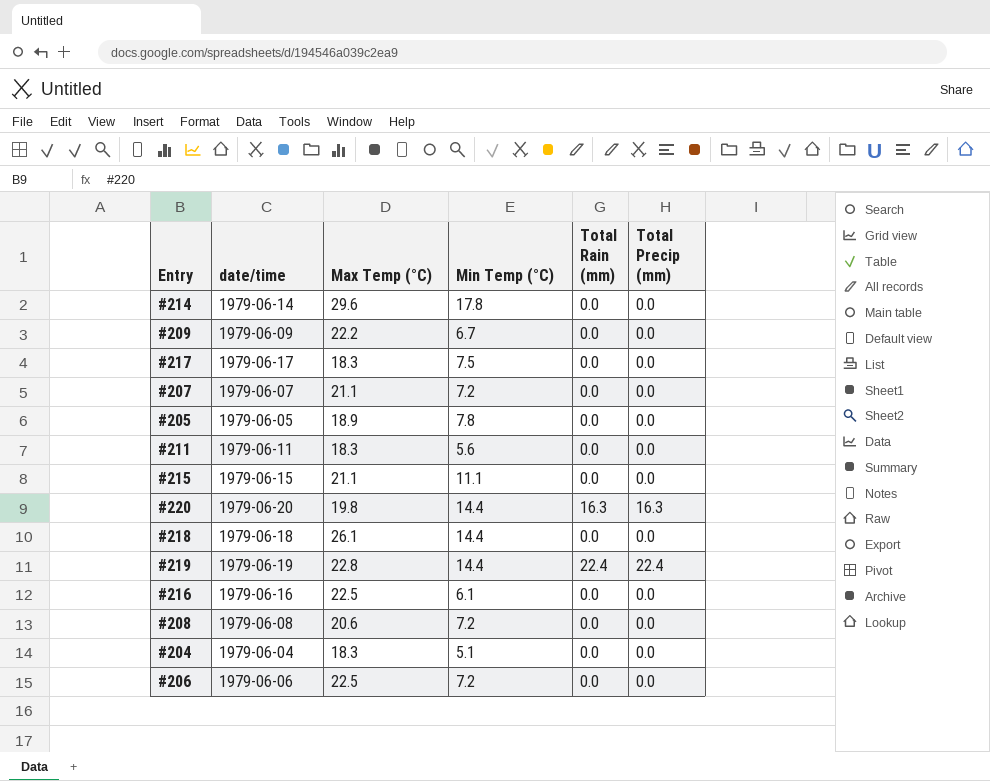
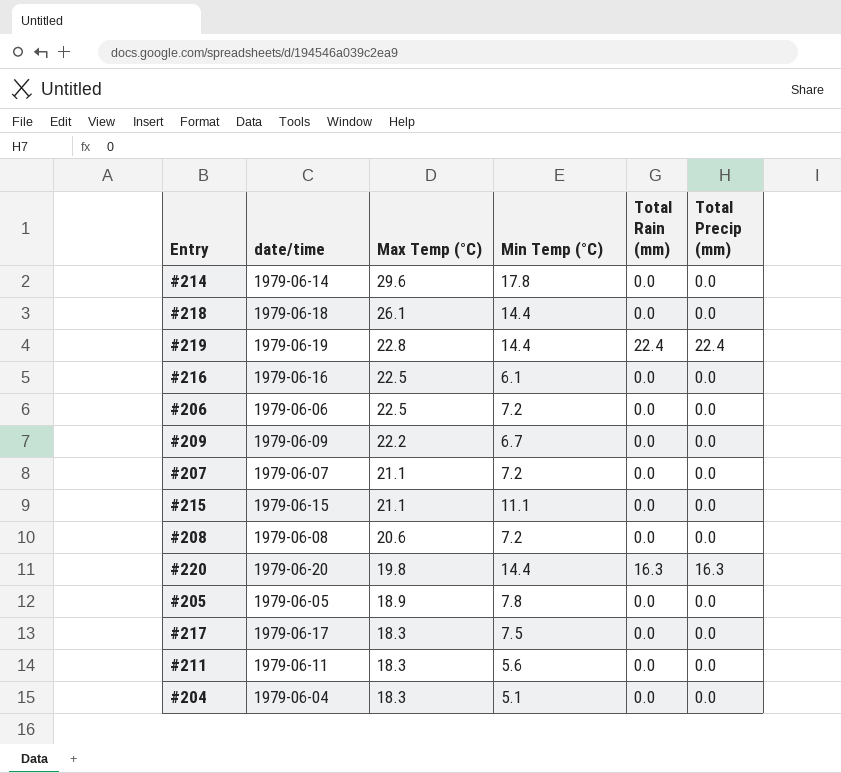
row order: none -> Max Temp (°C) descending

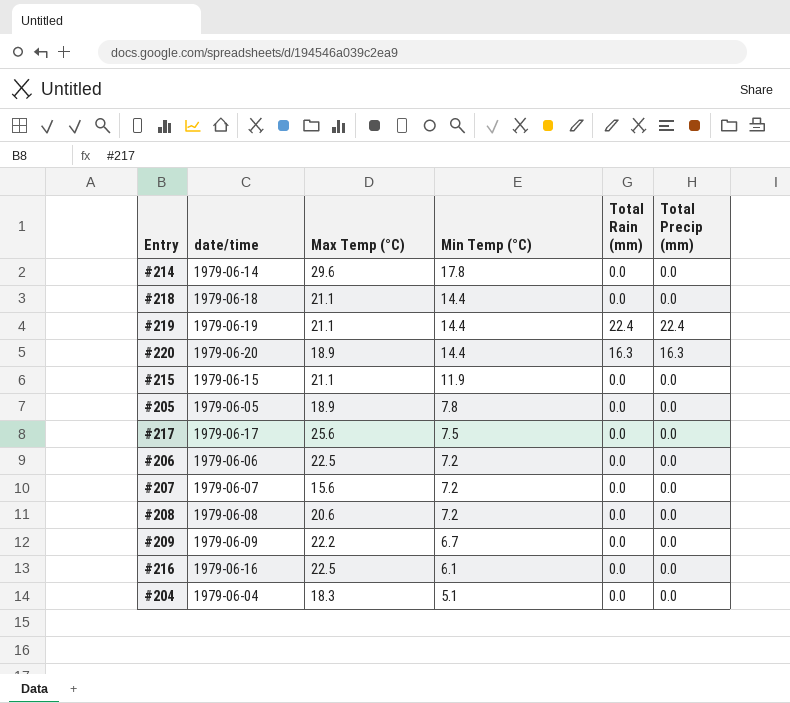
row order: Max Temp (°C) descending -> Min Temp (°C) descending
row #211: 1979-06-11 | 18.3 | 5.6 | 0.0 | 0.0 -> none
#218 | Max Temp (°C): 26.1 -> 21.1
#219 | Max Temp (°C): 22.8 -> 21.1
#220 | Max Temp (°C): 19.8 -> 18.9
#215 | Min Temp (°C): 11.1 -> 11.9
#217 | Max Temp (°C): 18.3 -> 25.6
#207 | Max Temp (°C): 21.1 -> 15.6

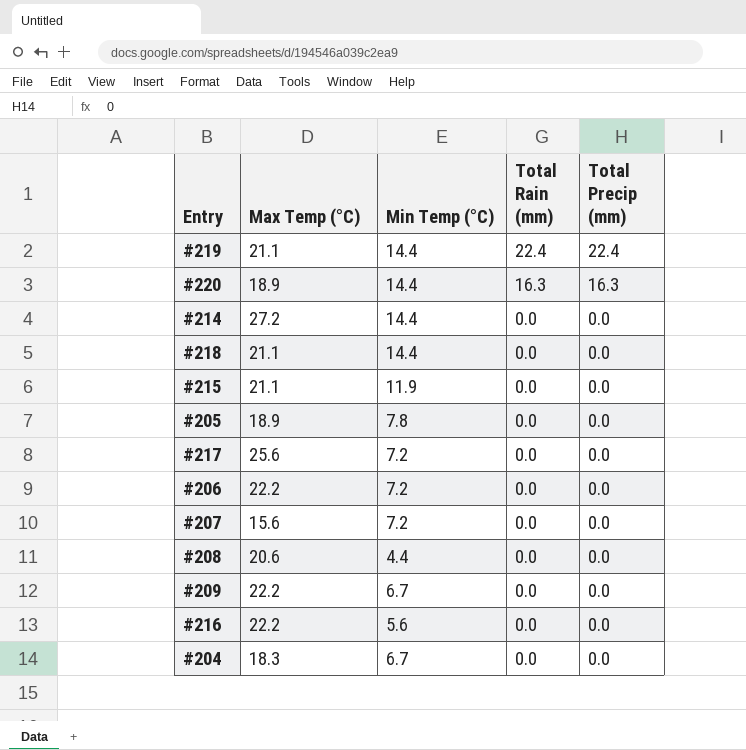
row order: Min Temp (°C) descending -> Total Rain (mm) descending
column date/time | position: 2 -> none
#214 | Max Temp (°C): 29.6 -> 27.2
#214 | Min Temp (°C): 17.8 -> 14.4
#217 | Min Temp (°C): 7.5 -> 7.2
#206 | Max Temp (°C): 22.5 -> 22.2
#208 | Min Temp (°C): 7.2 -> 4.4
#216 | Max Temp (°C): 22.5 -> 22.2
#216 | Min Temp (°C): 6.1 -> 5.6
#204 | Min Temp (°C): 5.1 -> 6.7

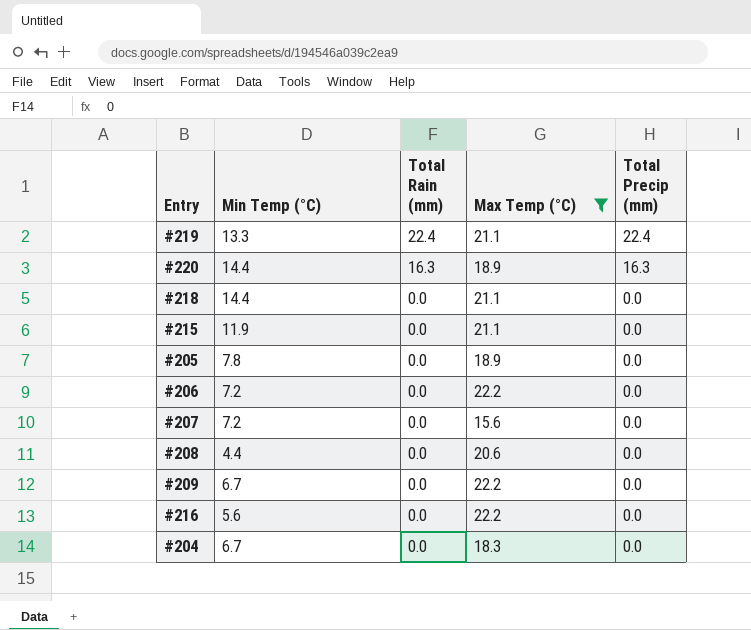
filter: none -> Max Temp (°C) <= 22.2
column Max Temp (°C) | position: 2 -> 4
#219 | Min Temp (°C): 14.4 -> 13.3

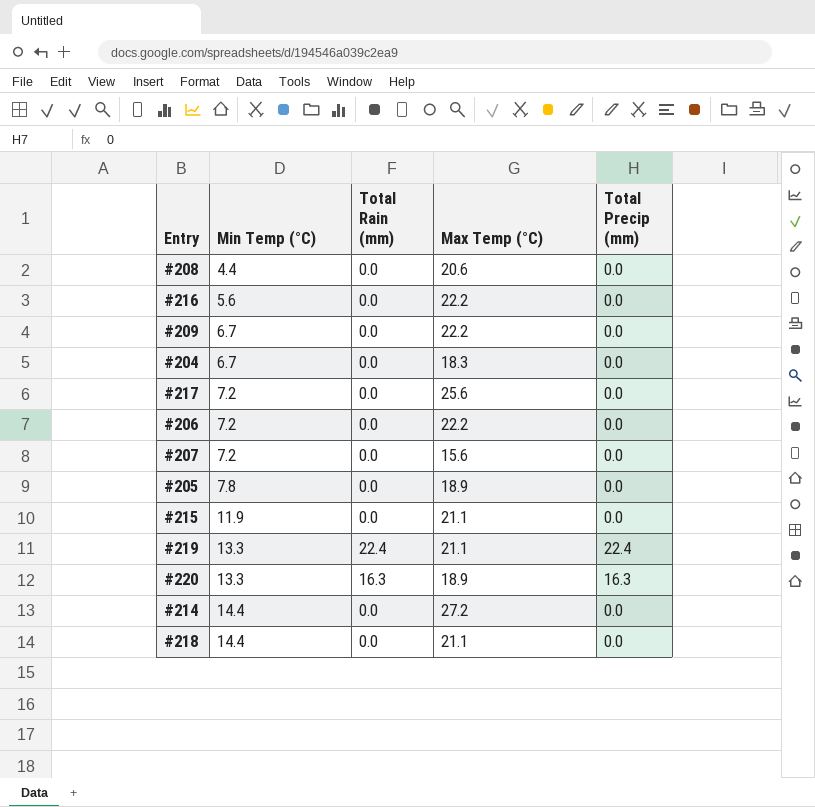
filter: Max Temp (°C) <= 22.2 -> none
row order: Total Rain (mm) descending -> Min Temp (°C) ascending
#220 | Min Temp (°C): 14.4 -> 13.3

